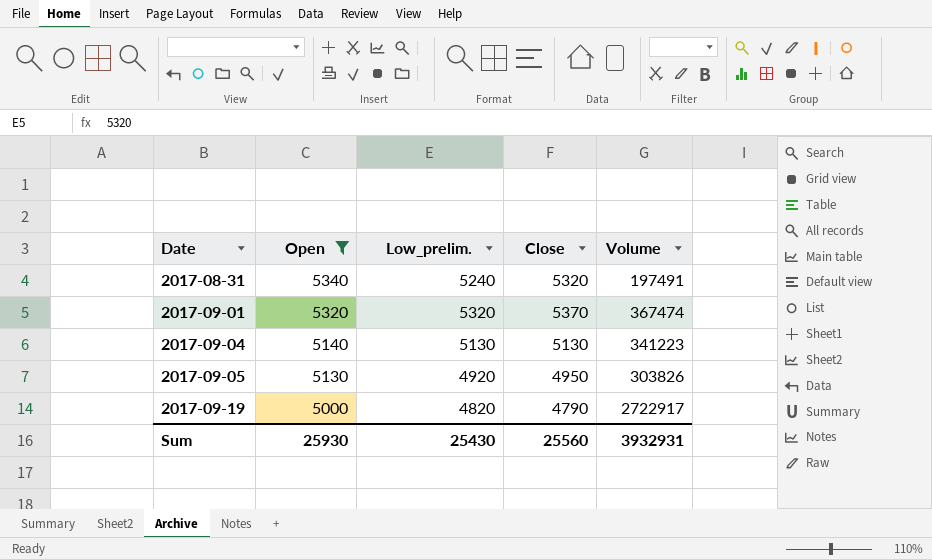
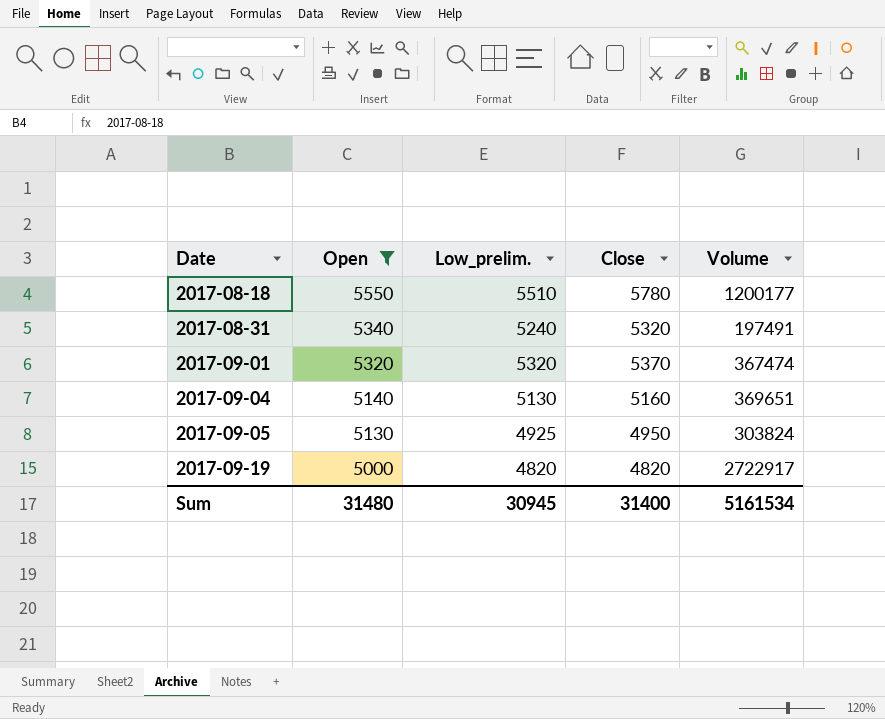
row 2017-08-18: none -> 5550 | 5510 | 5780 | 1200177
2017-09-04 | Close: 5130 -> 5160
2017-09-04 | Volume: 341223 -> 369651
2017-09-05 | Low_prelim.: 4920 -> 4925
2017-09-05 | Volume: 303826 -> 303824
2017-09-19 | Close: 4790 -> 4820
Sum | Open: 25930 -> 31480
Sum | Low_prelim.: 25430 -> 30945
Sum | Close: 25560 -> 31400
Sum | Volume: 3932931 -> 5161534

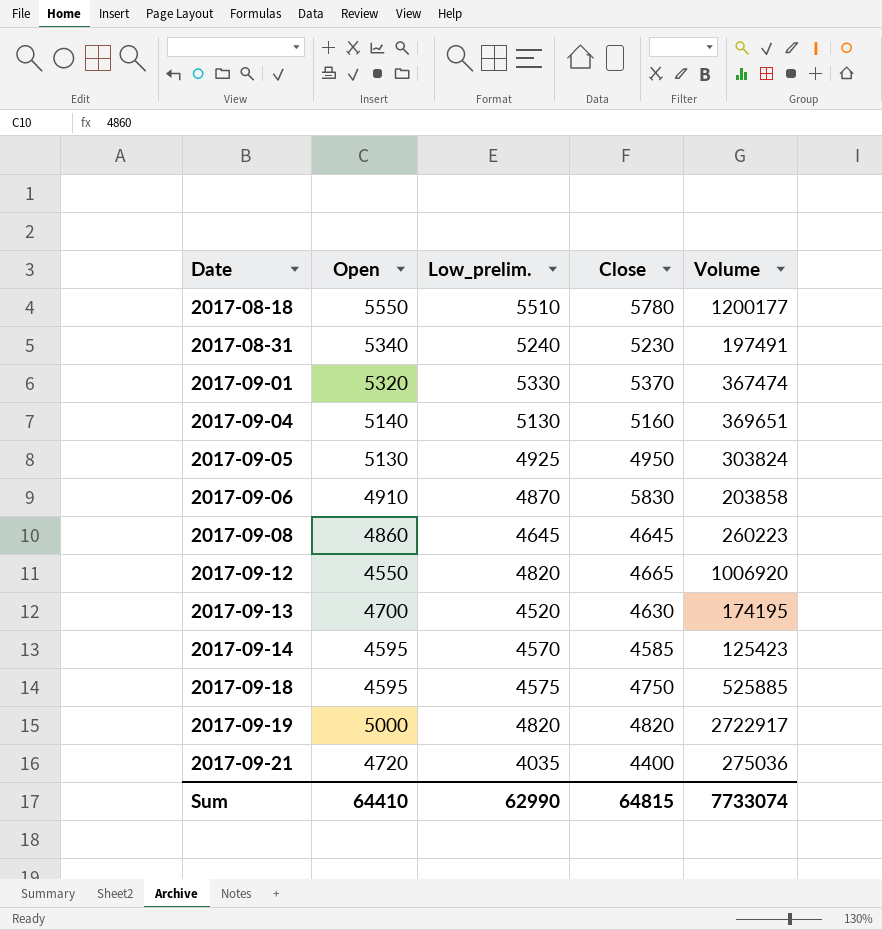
filter: Open >= 5000 -> none
2017-08-31 | Close: 5320 -> 5230
2017-09-01 | Low_prelim.: 5320 -> 5330
Sum | Open: 31480 -> 64410
Sum | Low_prelim.: 30945 -> 62990
Sum | Close: 31400 -> 64815
Sum | Volume: 5161534 -> 7733074

